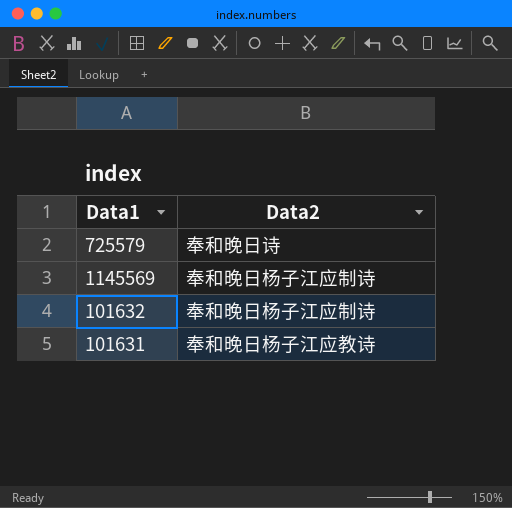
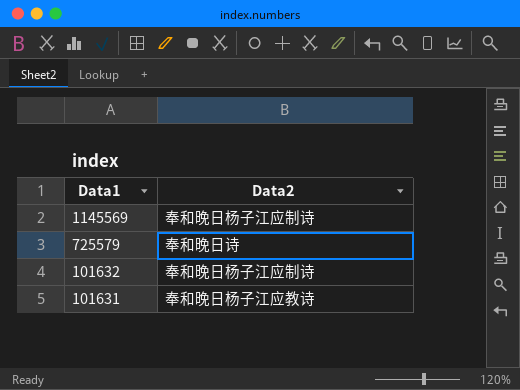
row order: none -> Data1 descending

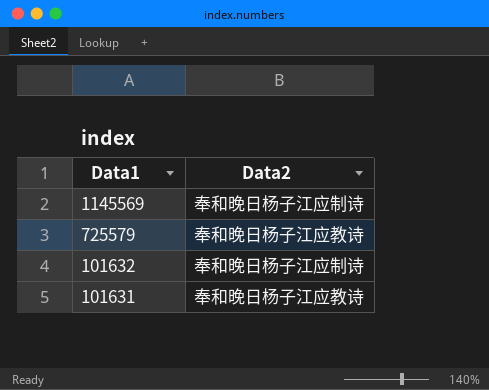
725579 | Data2: 奉和晚日诗 -> 奉和晚日杨子江应教诗

